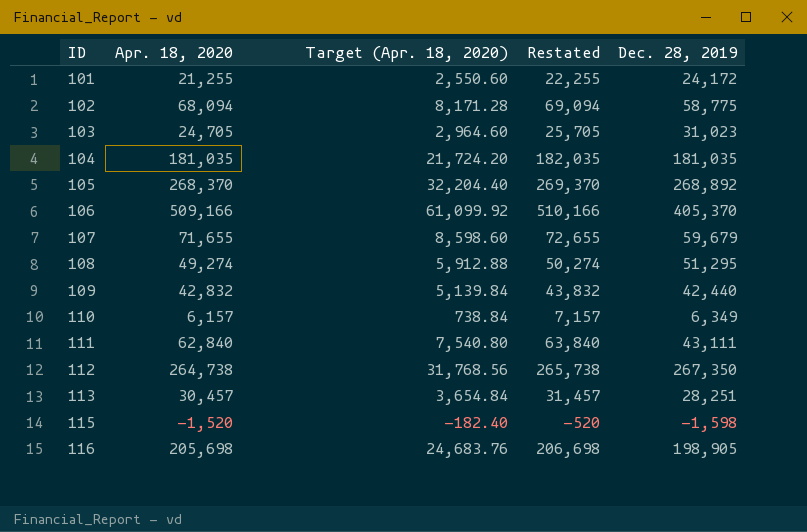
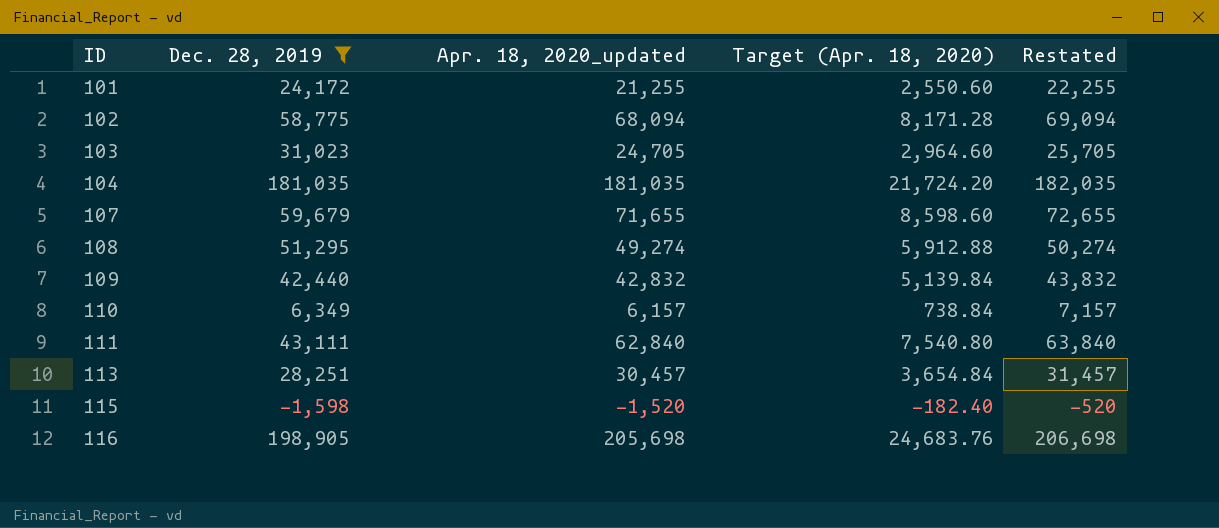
filter: none -> Dec. 28, 2019 <= 198,905
column Dec. 28, 2019 | position: 5 -> 2
column name: Apr. 18, 2020 -> Apr. 18, 2020_updated

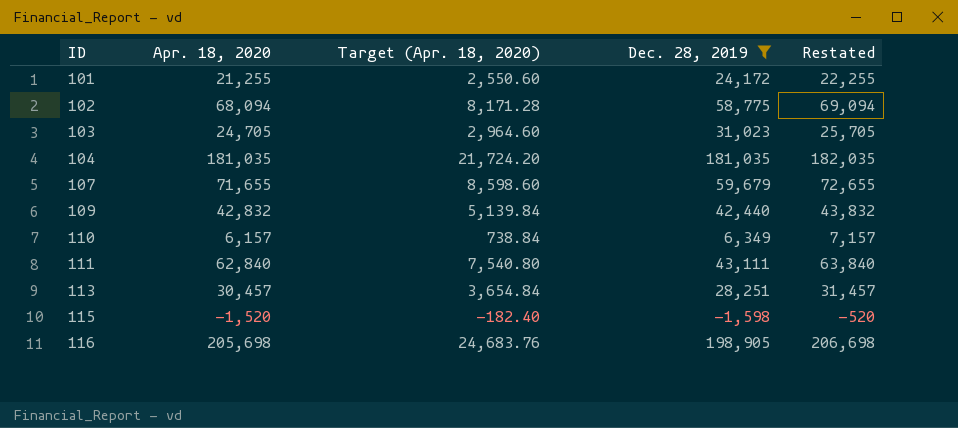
column name: Apr. 18, 2020_updated -> Apr. 18, 2020
column Dec. 28, 2019 | position: 2 -> 4
row 108: 51,295 | 49,274 | 5,912.88 | 50,274 -> none

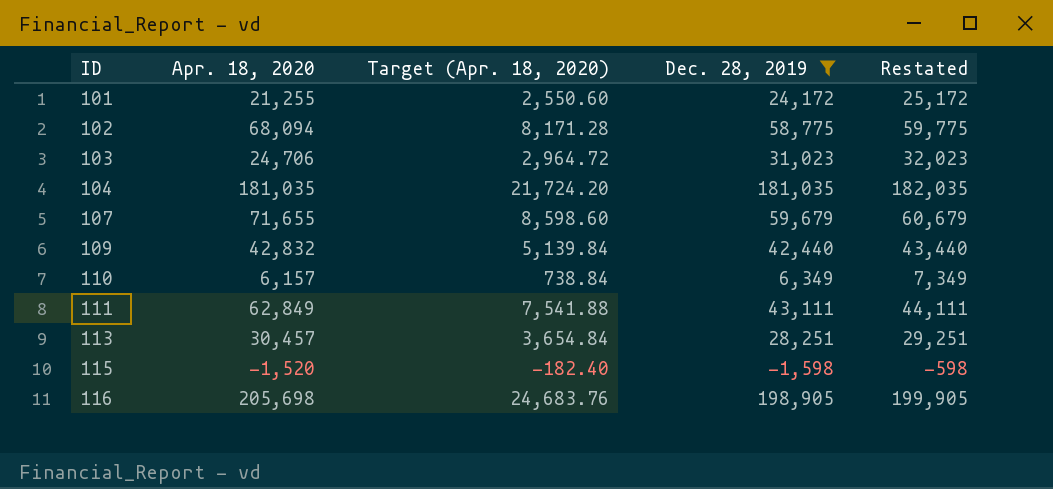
column Restated | formula: [Apr. 18, 2020] + 1000 -> [Dec. 28, 2019] + 1000
103 | Apr. 18, 2020: 24,705 -> 24,706
103 | Target (Apr. 18, 2020): 2,964.60 -> 2,964.72
111 | Apr. 18, 2020: 62,840 -> 62,849
111 | Target (Apr. 18, 2020): 7,540.80 -> 7,541.88

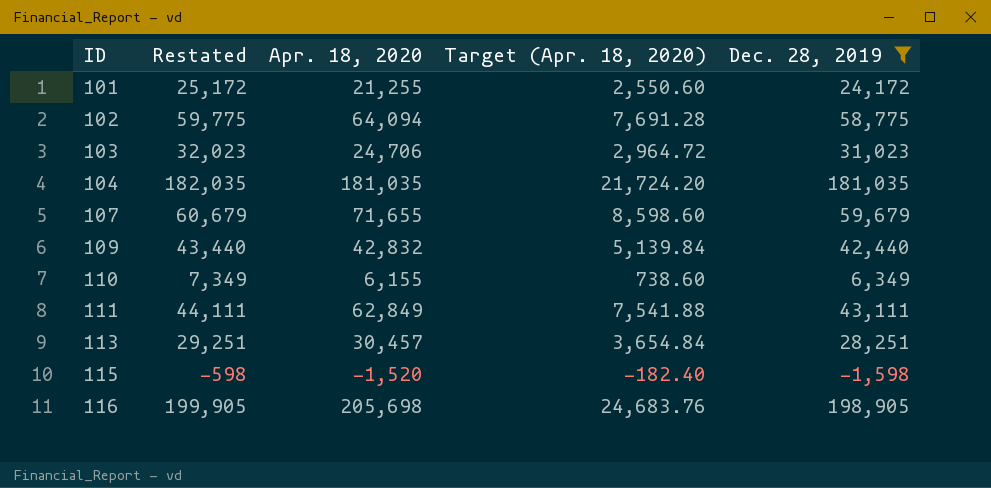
column Restated | position: 5 -> 2
102 | Apr. 18, 2020: 68,094 -> 64,094
102 | Target (Apr. 18, 2020): 8,171.28 -> 7,691.28
110 | Apr. 18, 2020: 6,157 -> 6,155
110 | Target (Apr. 18, 2020): 738.84 -> 738.60

